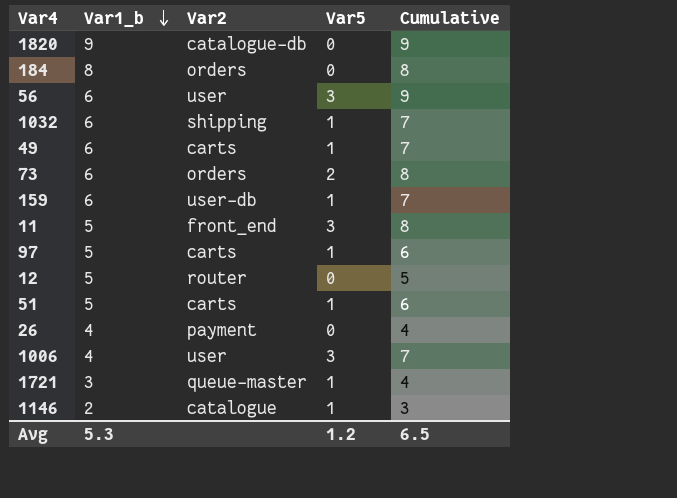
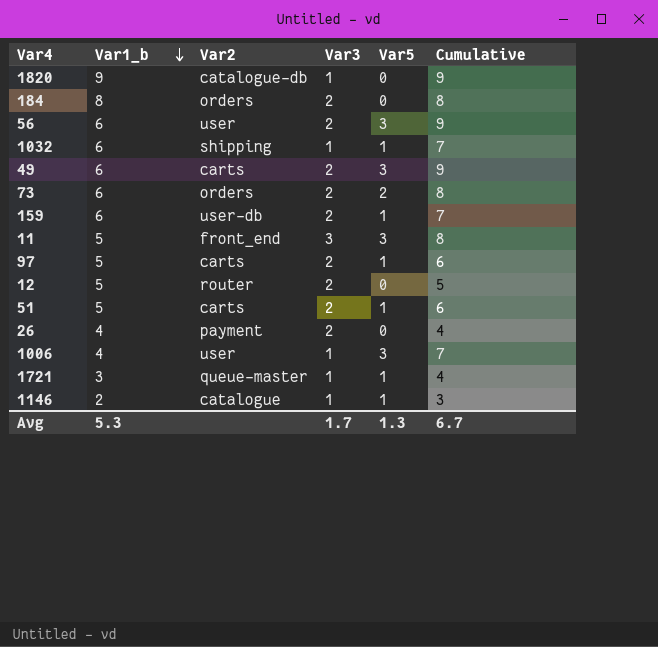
column Var3 | position: none -> 4
49 | Var5: 1 -> 3
49 | Cumulative: 7 -> 9
Avg | Var5: 1.2 -> 1.3
Avg | Cumulative: 6.5 -> 6.7

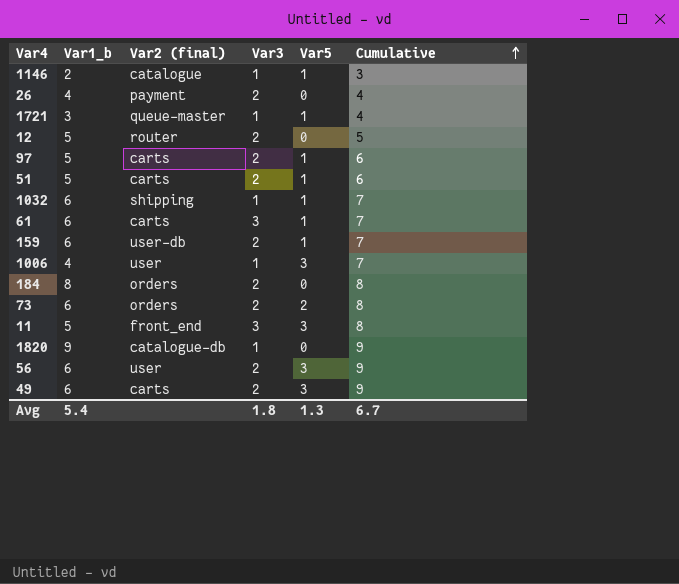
row order: Var1_b descending -> Cumulative ascending
column name: Var2 -> Var2 (final)
row 61: none -> 6 | carts | 3 | 1 | 7
Avg | Var1_b: 5.3 -> 5.4
Avg | Var3: 1.7 -> 1.8

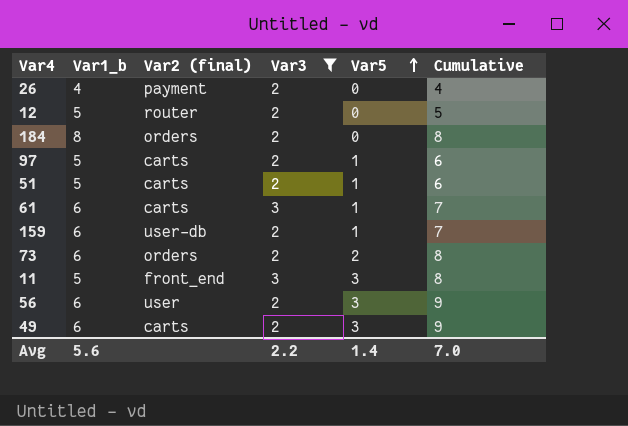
filter: none -> Var3 != 1
row order: Cumulative ascending -> Var5 ascending
Avg | Var1_b: 5.4 -> 5.6
Avg | Var3: 1.8 -> 2.2
Avg | Var5: 1.3 -> 1.4
Avg | Cumulative: 6.7 -> 7.0

